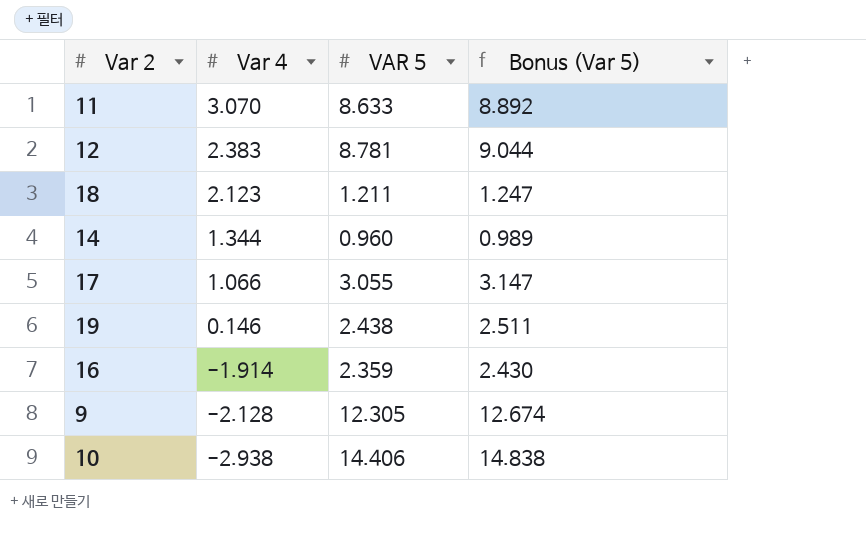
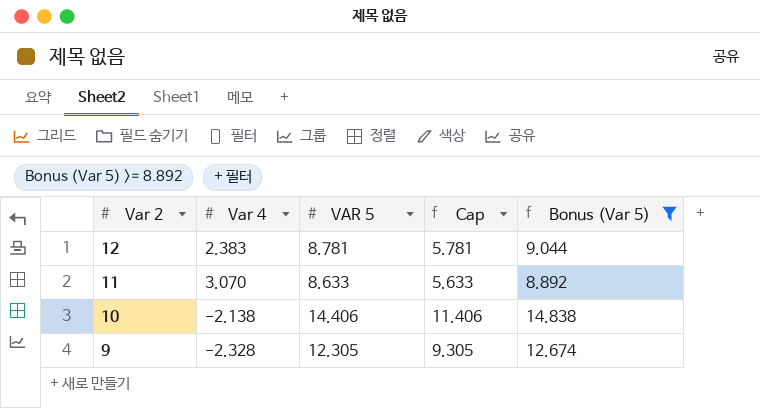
filter: none -> Bonus (Var 5) >= 8.892
row order: Var 4 descending -> Var 2 descending
column Cap | formula: none -> [VAR 5] - 3
10 | Var 4: -2.938 -> -2.138
9 | Var 4: -2.128 -> -2.328

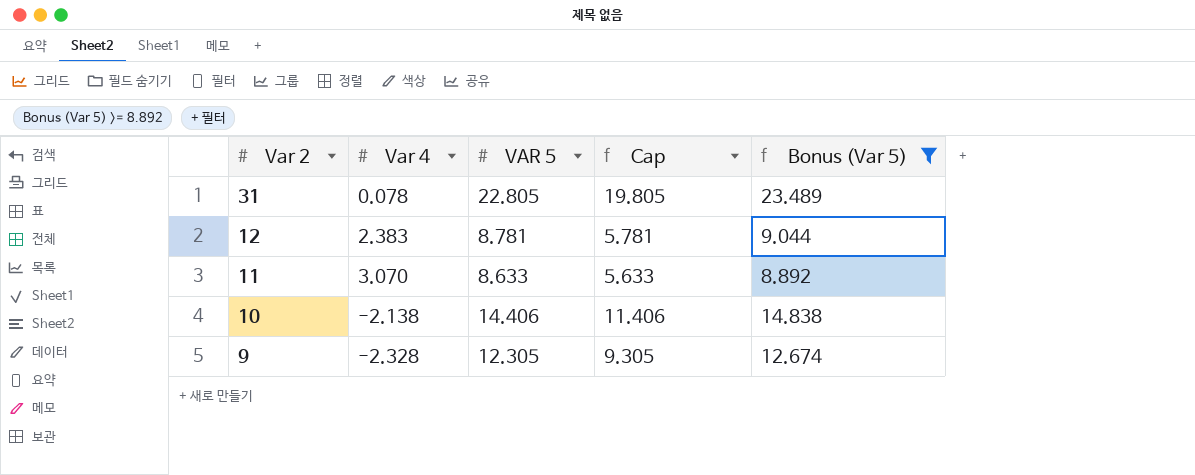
row 31: none -> 0.078 | 22.805 | 19.805 | 23.489

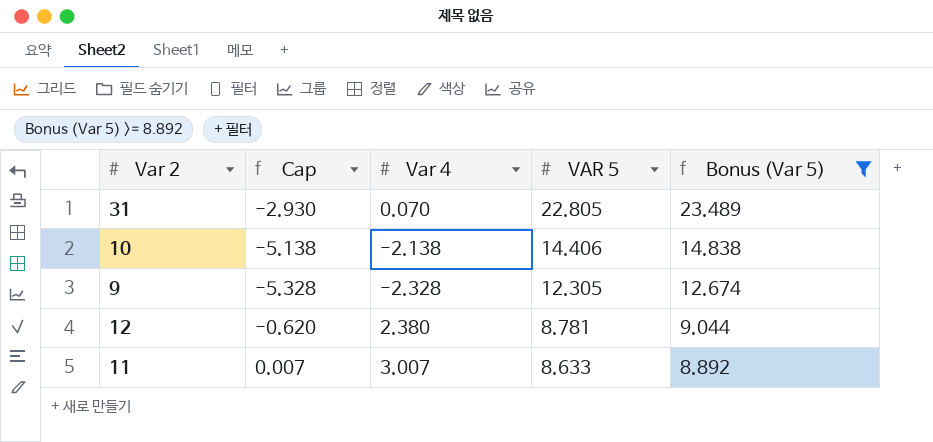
row order: Var 2 descending -> VAR 5 descending
column Cap | formula: [VAR 5] - 3 -> [Var 4] - 3
column Cap | position: 4 -> 2
31 | Var 4: 0.078 -> 0.070
12 | Var 4: 2.383 -> 2.380
11 | Var 4: 3.070 -> 3.007

